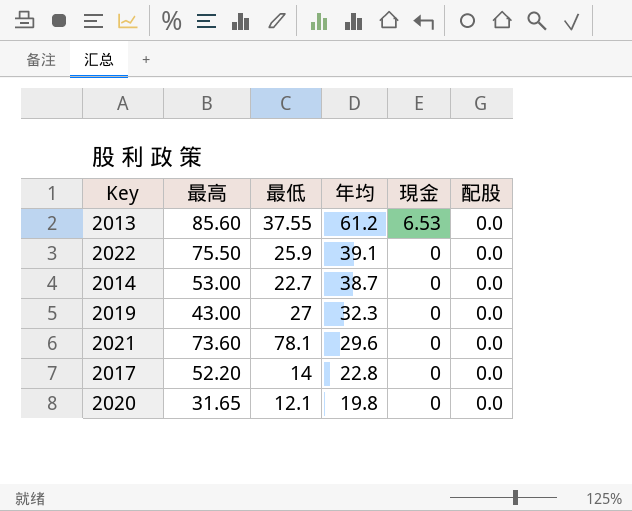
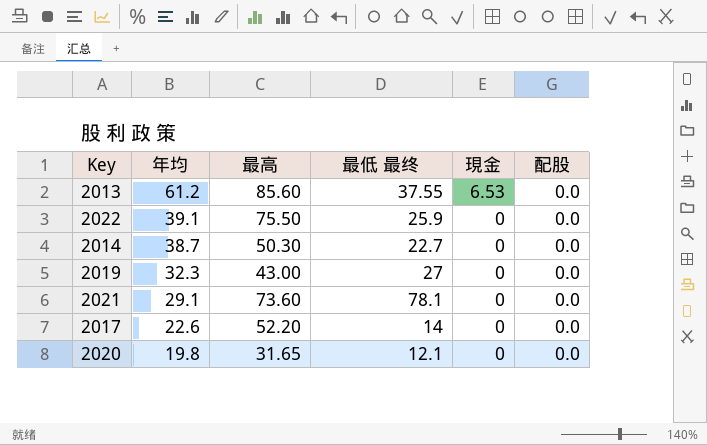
column 年均 | position: 4 -> 2
column name: 最低 -> 最低 最终
2014 | 最高: 53.00 -> 50.30
2021 | 年均: 29.6 -> 29.1
2017 | 年均: 22.8 -> 22.6

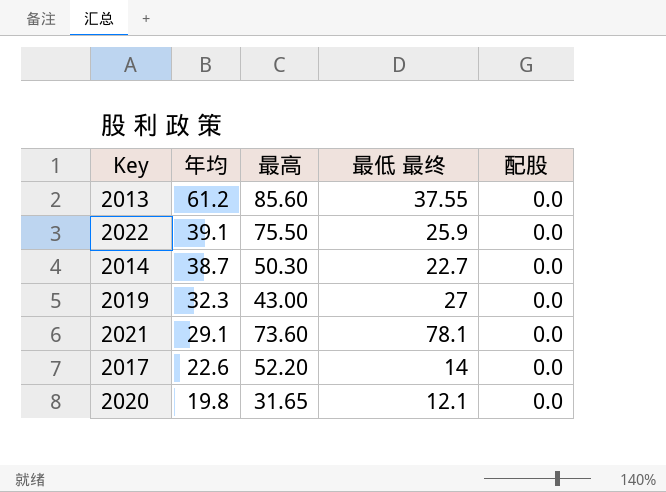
column 現金 | position: 5 -> none

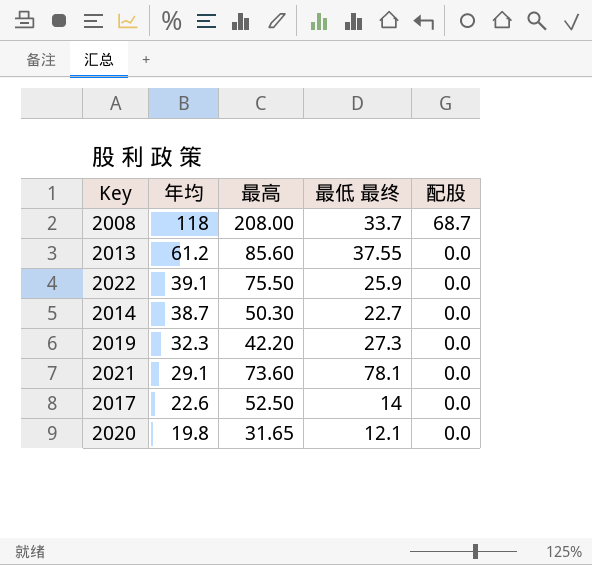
row 2008: none -> 118 | 208.00 | 33.7 | 68.7
2019 | 最高: 43.00 -> 42.20
2019 | 最低 最终: 27 -> 27.3
2017 | 最高: 52.20 -> 52.50

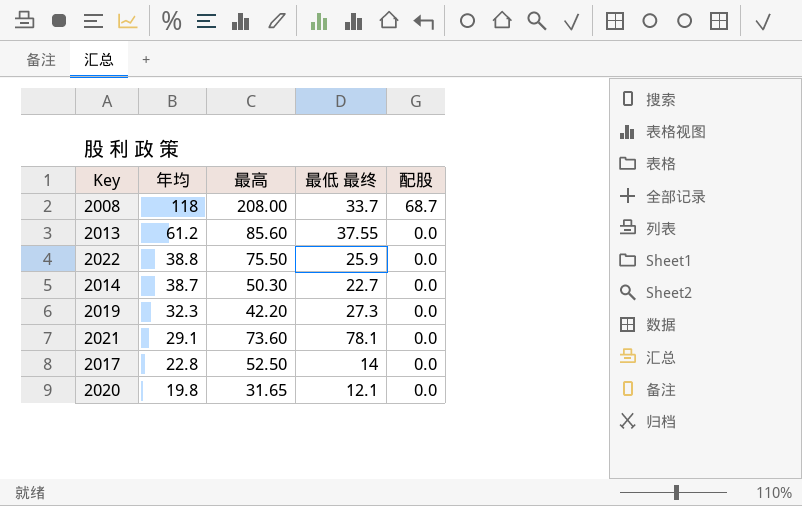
2022 | 年均: 39.1 -> 38.8
2017 | 年均: 22.6 -> 22.8

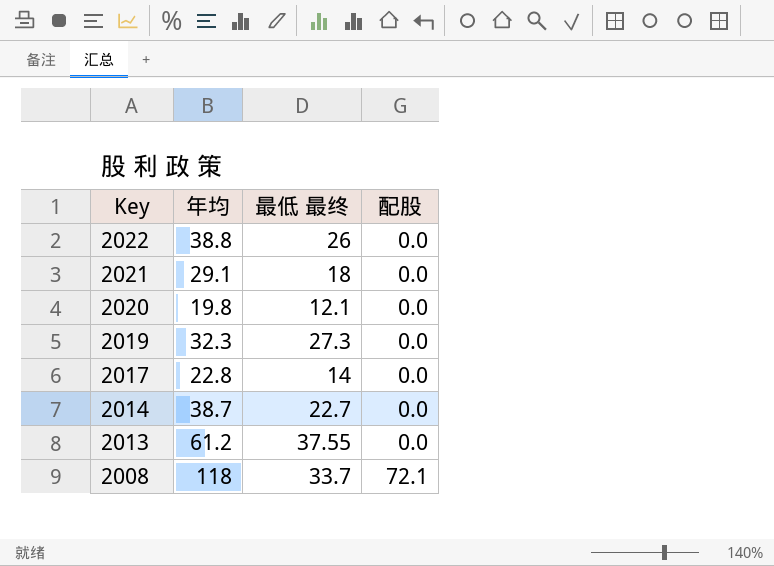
row order: 年均 descending -> Key descending
column 最高 | position: 3 -> none
2022 | 最低 最终: 25.9 -> 26
2021 | 最低 最终: 78.1 -> 18
2008 | 配股: 68.7 -> 72.1

